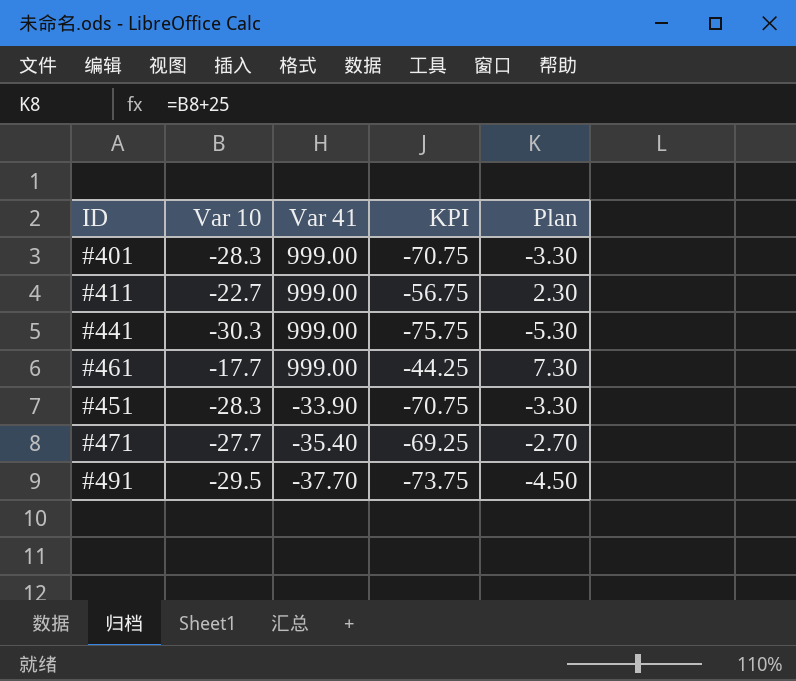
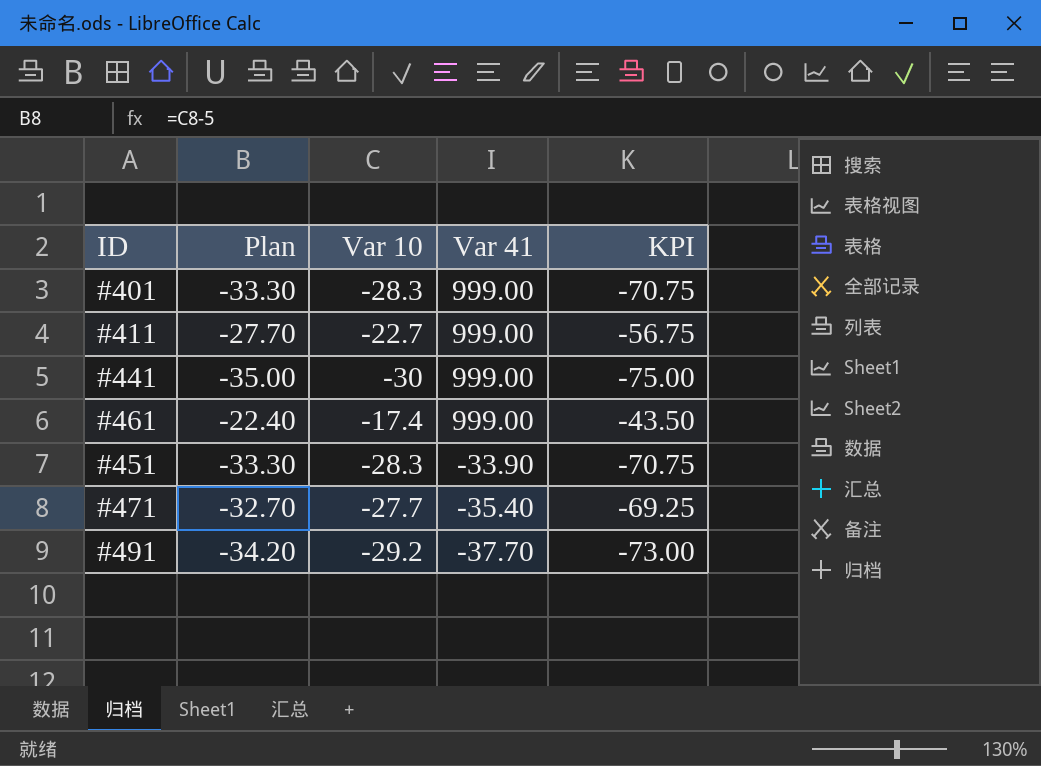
column Plan | formula: [Var 10] + 25 -> [Var 10] - 5
column Plan | position: 5 -> 2
#441 | Var 10: -30.3 -> -30
#441 | KPI: -75.75 -> -75.00
#461 | Var 10: -17.7 -> -17.4
#461 | KPI: -44.25 -> -43.50
#491 | Var 10: -29.5 -> -29.2
#491 | KPI: -73.75 -> -73.00

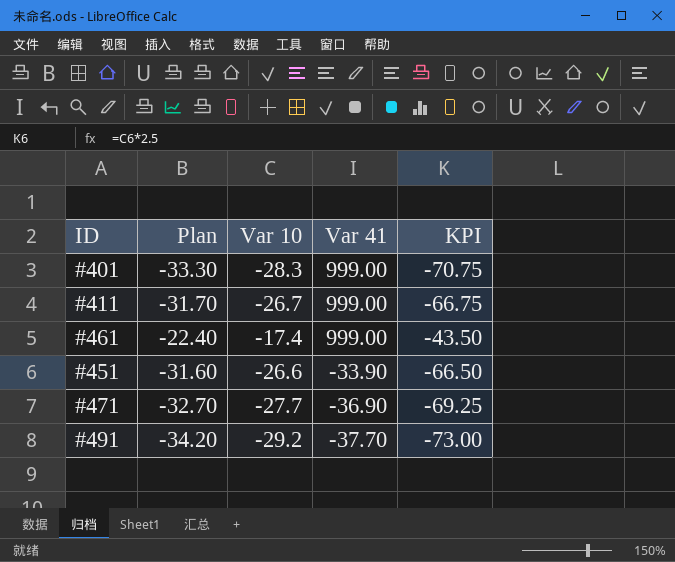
row #441: -35.00 | -30 | 999.00 | -75.00 -> none
#411 | Plan: -27.70 -> -31.70
#411 | Var 10: -22.7 -> -26.7
#411 | KPI: -56.75 -> -66.75
#451 | Plan: -33.30 -> -31.60
#451 | Var 10: -28.3 -> -26.6
#451 | KPI: -70.75 -> -66.50
#471 | Var 41: -35.40 -> -36.90

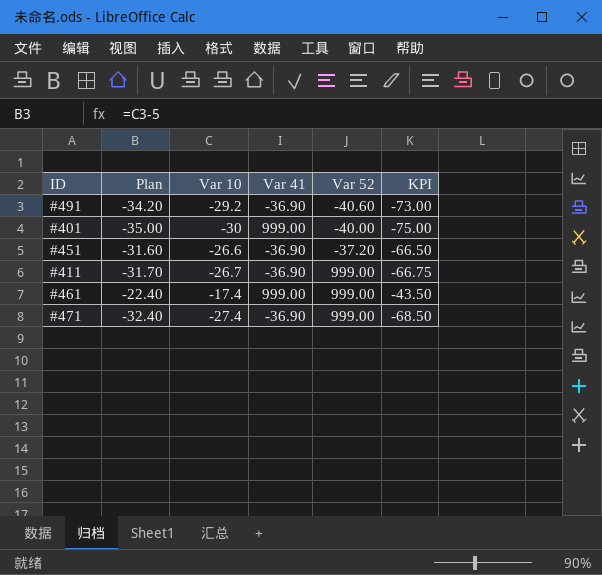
row order: Var 41 descending -> Var 52 ascending
column Var 52 | position: none -> 5
#491 | Var 41: -37.70 -> -36.90
#401 | Plan: -33.30 -> -35.00
#401 | Var 10: -28.3 -> -30
#401 | KPI: -70.75 -> -75.00
#451 | Var 41: -33.90 -> -36.90
#411 | Var 41: 999.00 -> -36.90
#471 | Plan: -32.70 -> -32.40
#471 | Var 10: -27.7 -> -27.4
#471 | KPI: -69.25 -> -68.50

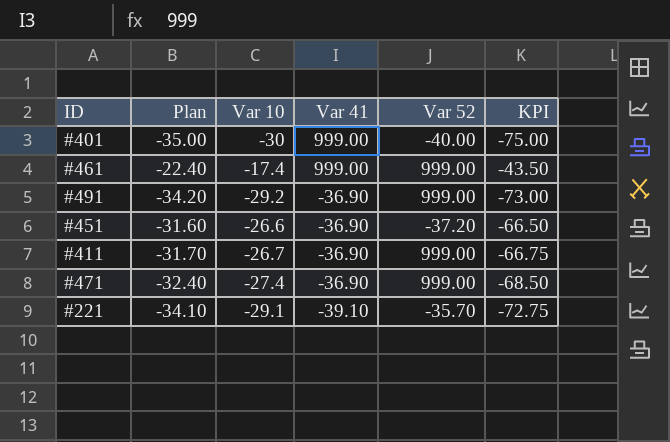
row order: Var 52 ascending -> Var 41 descending
#491 | Var 52: -40.60 -> 999.00
row #221: none -> -34.10 | -29.1 | -39.10 | -35.70 | -72.75

